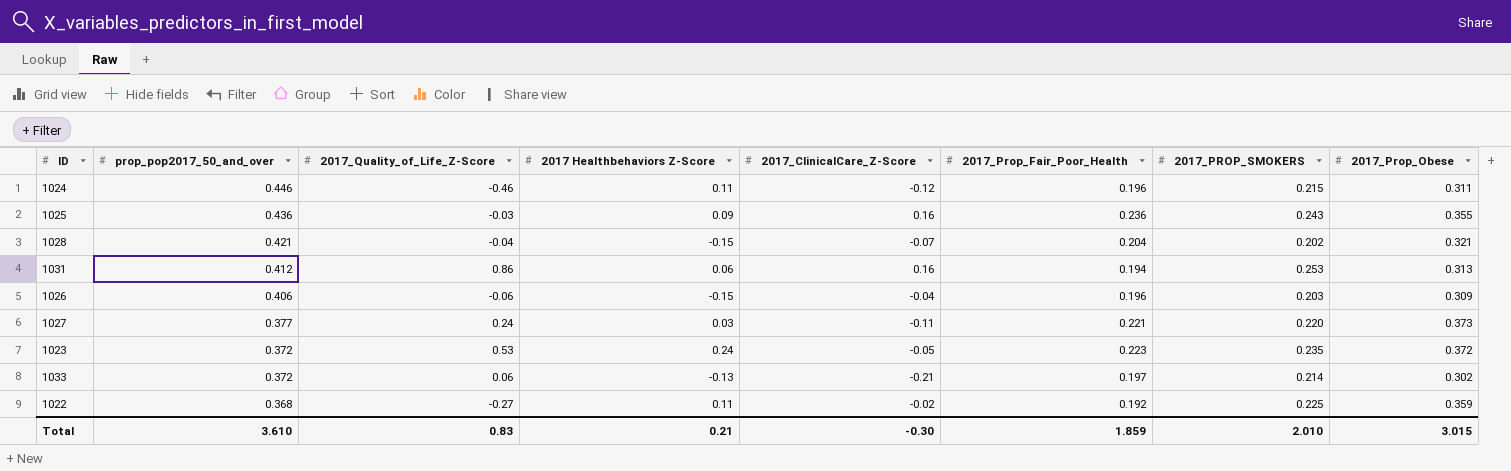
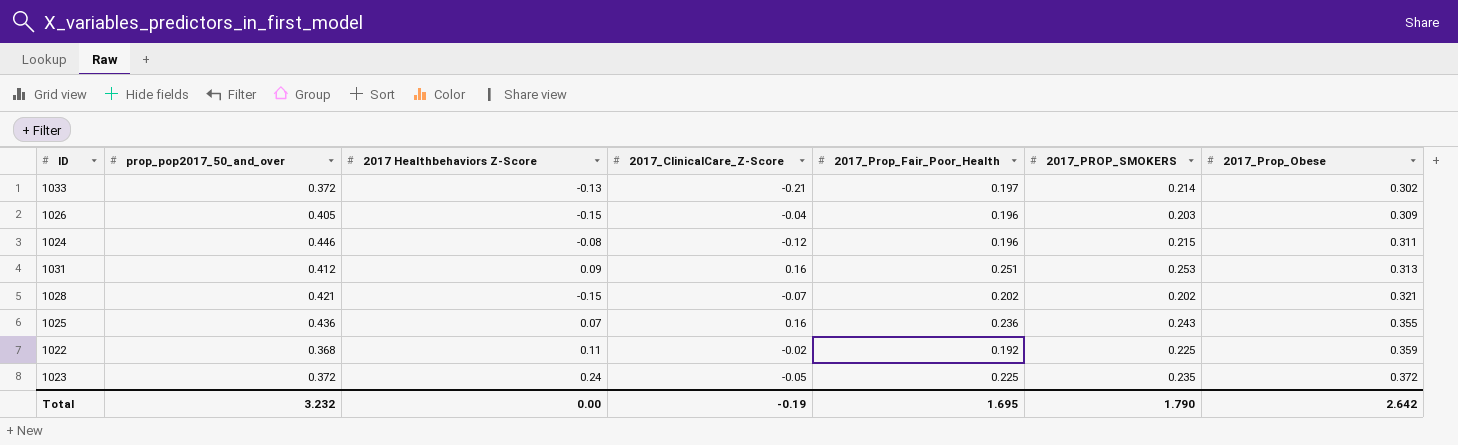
row order: prop_pop2017_50_and_over descending -> 2017_Prop_Obese ascending
column 2017_Quality_of_Life_Z-Score | position: 3 -> none
row 1027: 0.377 | 0.24 | 0.03 | -0.11 | 0.221 | 0.220 | 0.373 -> none
1026 | prop_pop2017_50_and_over: 0.406 -> 0.405
1024 | 2017 Healthbehaviors Z-Score: 0.11 -> -0.08
1031 | 2017 Healthbehaviors Z-Score: 0.06 -> 0.09
1031 | 2017_Prop_Fair_Poor_Health: 0.194 -> 0.251
1028 | 2017_Prop_Fair_Poor_Health: 0.204 -> 0.202
1025 | 2017 Healthbehaviors Z-Score: 0.09 -> 0.07
1023 | 2017_Prop_Fair_Poor_Health: 0.223 -> 0.225
Total | prop_pop2017_50_and_over: 3.610 -> 3.232
Total | 2017 Healthbehaviors Z-Score: 0.21 -> 0.00
Total | 2017_ClinicalCare_Z-Score: -0.30 -> -0.19
Total | 2017_Prop_Fair_Poor_Health: 1.859 -> 1.695
Total | 2017_PROP_SMOKERS: 2.010 -> 1.790
Total | 2017_Prop_Obese: 3.015 -> 2.642

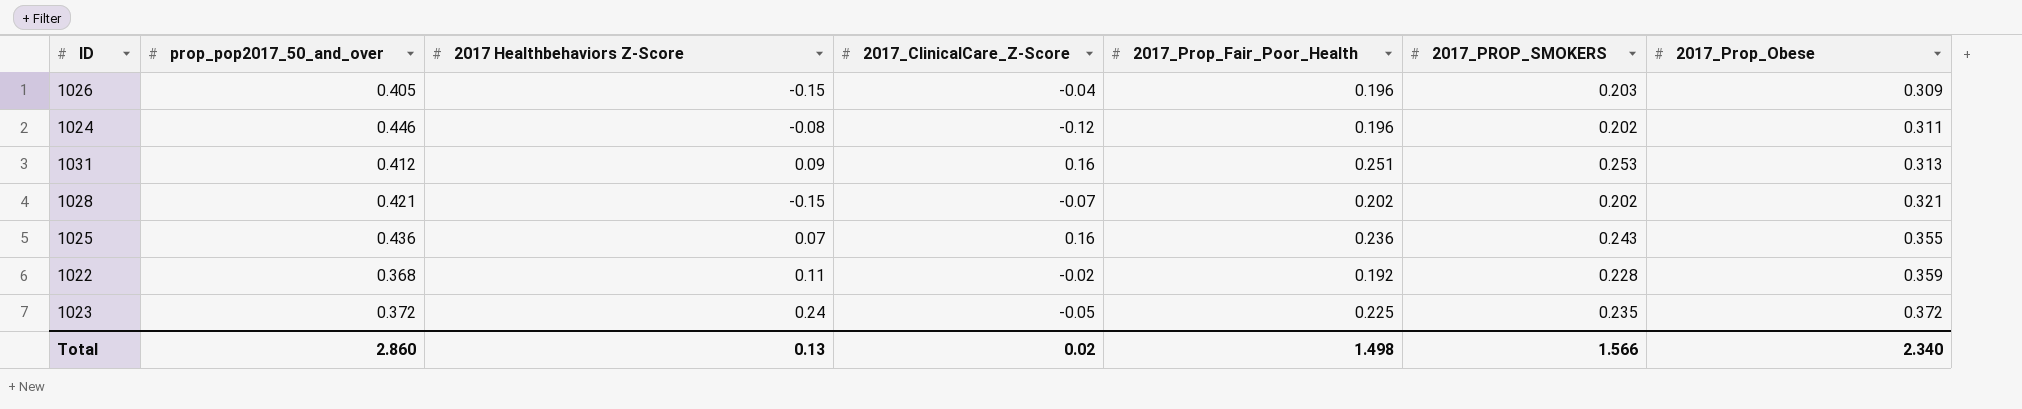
row 1033: 0.372 | -0.13 | -0.21 | 0.197 | 0.214 | 0.302 -> none
1024 | 2017_PROP_SMOKERS: 0.215 -> 0.202
1022 | 2017_PROP_SMOKERS: 0.225 -> 0.228
Total | prop_pop2017_50_and_over: 3.232 -> 2.860
Total | 2017 Healthbehaviors Z-Score: 0.00 -> 0.13
Total | 2017_ClinicalCare_Z-Score: -0.19 -> 0.02
Total | 2017_Prop_Fair_Poor_Health: 1.695 -> 1.498
Total | 2017_PROP_SMOKERS: 1.790 -> 1.566
Total | 2017_Prop_Obese: 2.642 -> 2.340

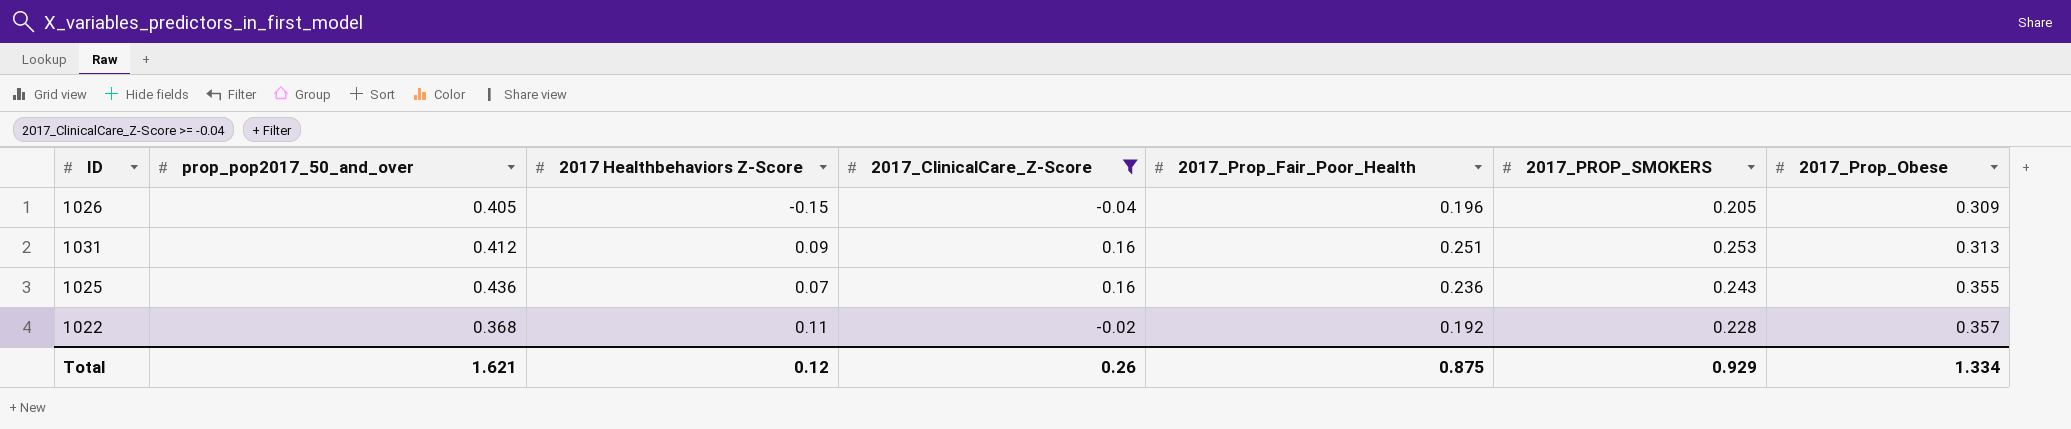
filter: none -> 2017_ClinicalCare_Z-Score >= -0.04
1026 | 2017_PROP_SMOKERS: 0.203 -> 0.205
1022 | 2017_Prop_Obese: 0.359 -> 0.357
Total | prop_pop2017_50_and_over: 2.860 -> 1.621
Total | 2017 Healthbehaviors Z-Score: 0.13 -> 0.12
Total | 2017_ClinicalCare_Z-Score: 0.02 -> 0.26
Total | 2017_Prop_Fair_Poor_Health: 1.498 -> 0.875
Total | 2017_PROP_SMOKERS: 1.566 -> 0.929
Total | 2017_Prop_Obese: 2.340 -> 1.334

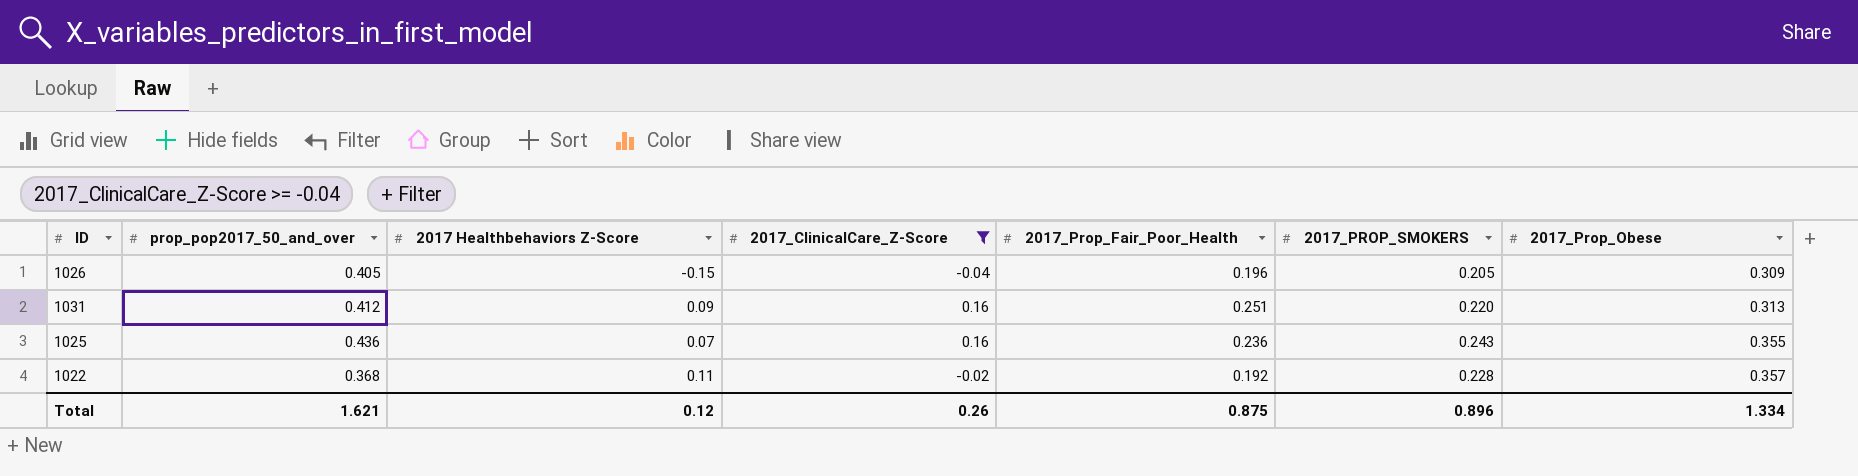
1031 | 2017_PROP_SMOKERS: 0.253 -> 0.220
Total | 2017_PROP_SMOKERS: 0.929 -> 0.896

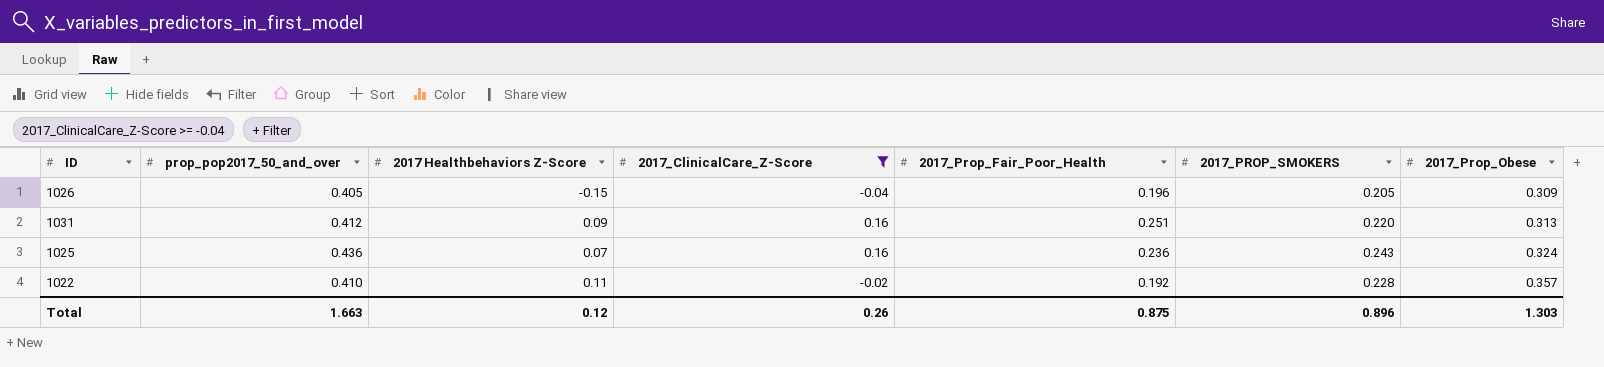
1025 | 2017_Prop_Obese: 0.355 -> 0.324
1022 | prop_pop2017_50_and_over: 0.368 -> 0.410
Total | prop_pop2017_50_and_over: 1.621 -> 1.663
Total | 2017_Prop_Obese: 1.334 -> 1.303

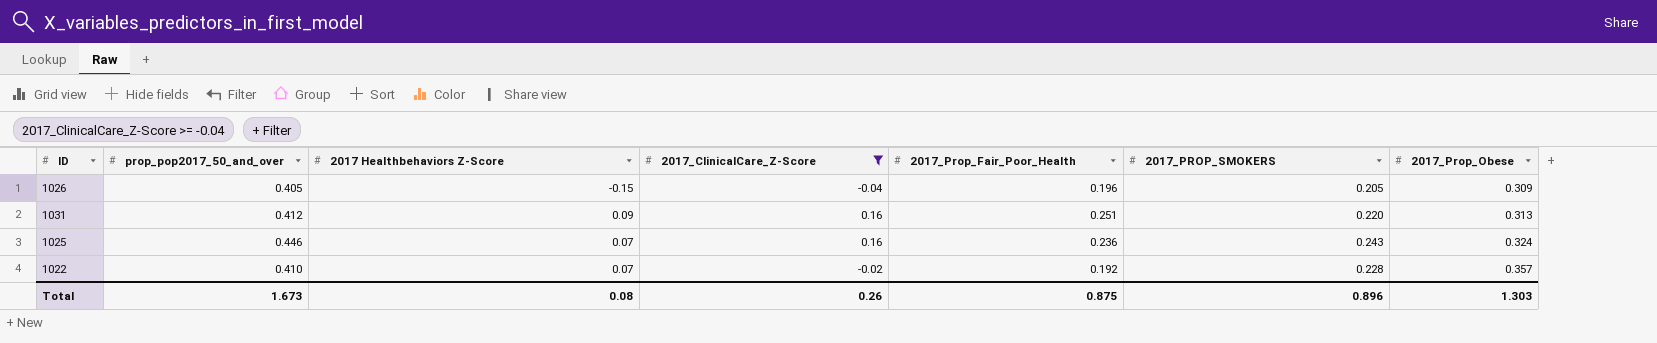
1025 | prop_pop2017_50_and_over: 0.436 -> 0.446
1022 | 2017 Healthbehaviors Z-Score: 0.11 -> 0.07
Total | prop_pop2017_50_and_over: 1.663 -> 1.673
Total | 2017 Healthbehaviors Z-Score: 0.12 -> 0.08

